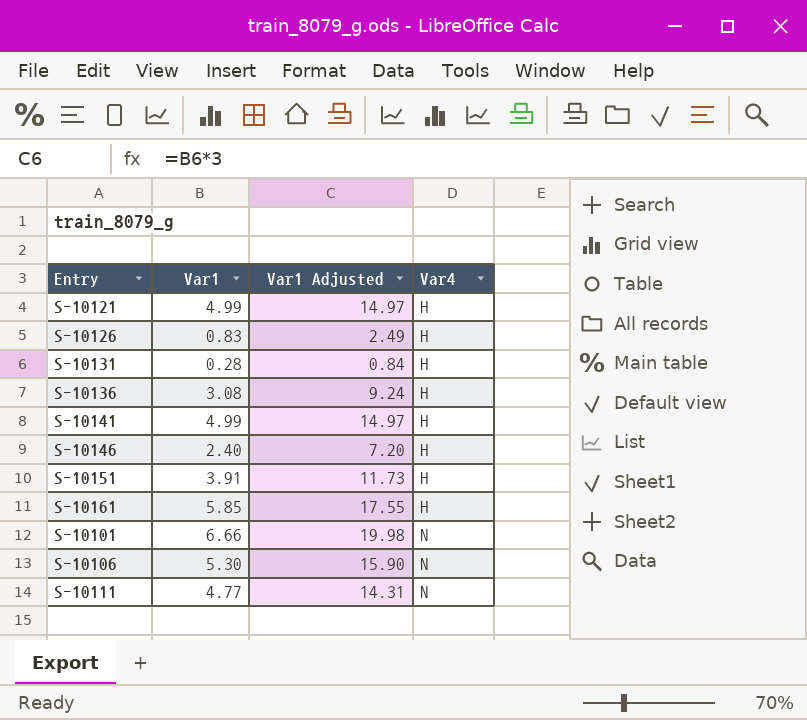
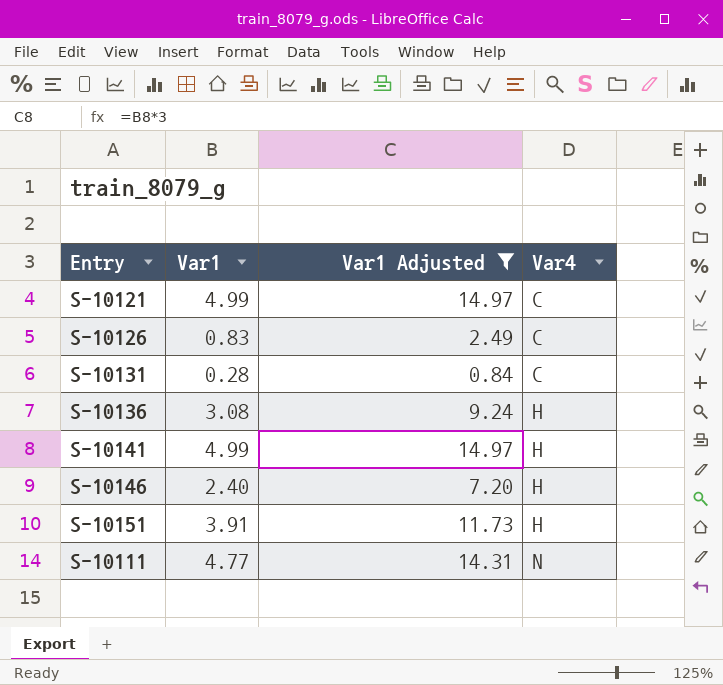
filter: none -> Var1 Adjusted <= 14.97
S-10121 | Var4: H -> C
S-10126 | Var4: H -> C
S-10131 | Var4: H -> C

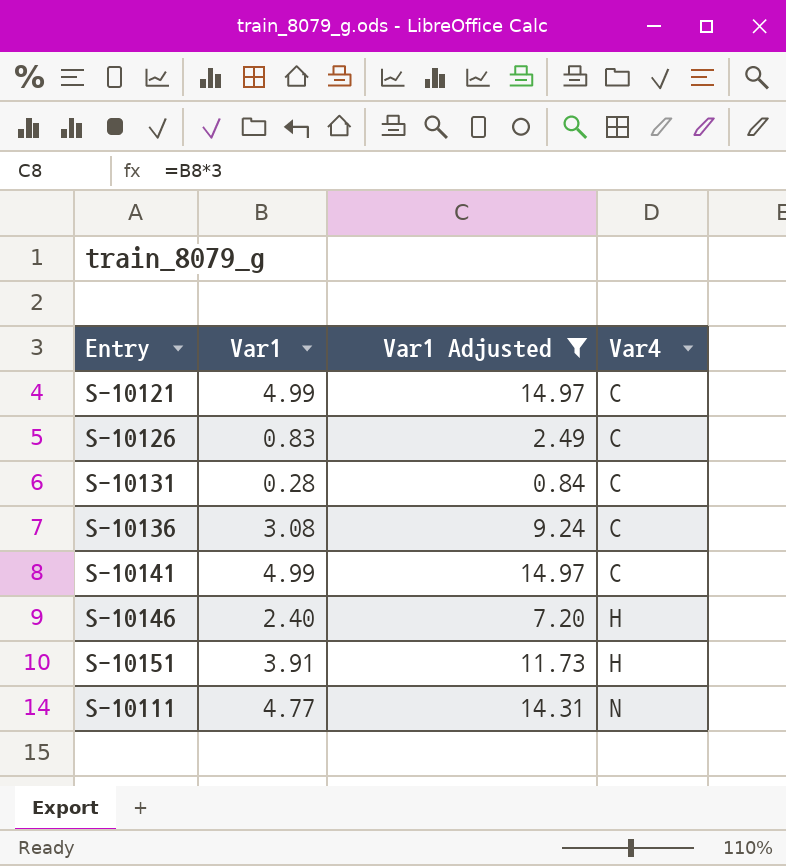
S-10136 | Var4: H -> C
S-10141 | Var4: H -> C

